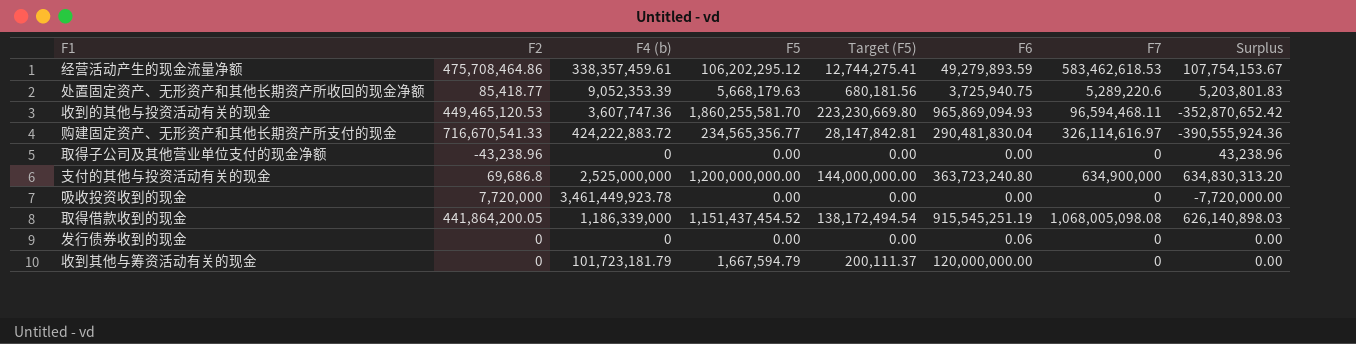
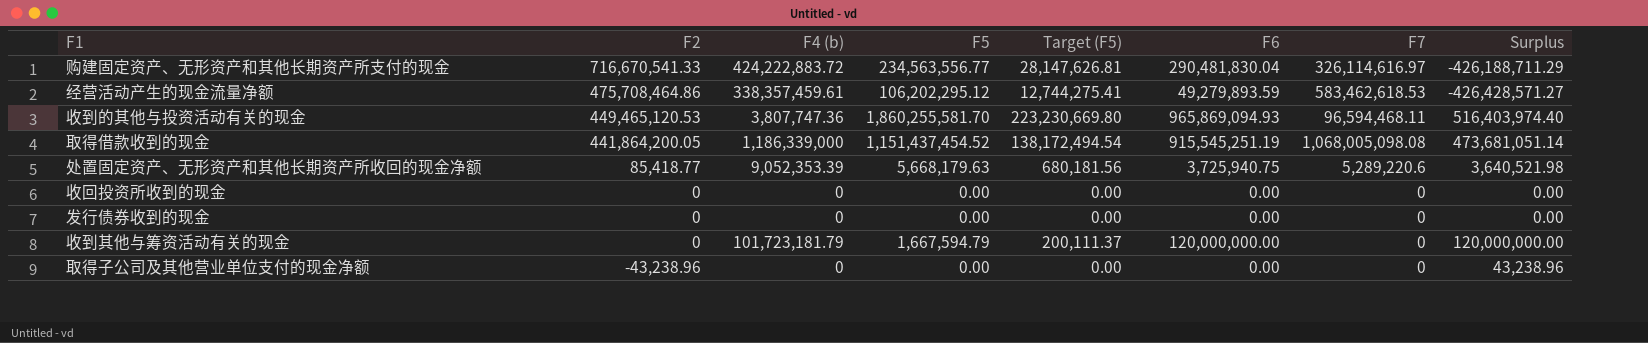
row order: none -> F2 descending
column Surplus | formula: [F7] - [F2] -> [F6] - [F2]
row 支付的其他与投资活动有关的现金: 69,686.8 | 2,525,000,000 | 1,200,000,000.00 | 144,000,000.00 | 363,723,240.80 | 634,900,000 | 634,830,313.20 -> none
row 吸收投资收到的现金: 7,720,000 | 3,461,449,923.78 | 0.00 | 0.00 | 0.00 | 0 | -7,720,000.00 -> none
购建固定资产、无形资产和其他长期资产所支付的现金 | F5: 234,565,356.77 -> 234,563,556.77
购建固定资产、无形资产和其他长期资产所支付的现金 | Target (F5): 28,147,842.81 -> 28,147,626.81
收到的其他与投资活动有关的现金 | F4 (b): 3,607,747.36 -> 3,807,747.36
row 收回投资所收到的现金: none -> 0 | 0 | 0.00 | 0.00 | 0.00 | 0 | 0.00
发行债券收到的现金 | F6: 0.06 -> 0.00

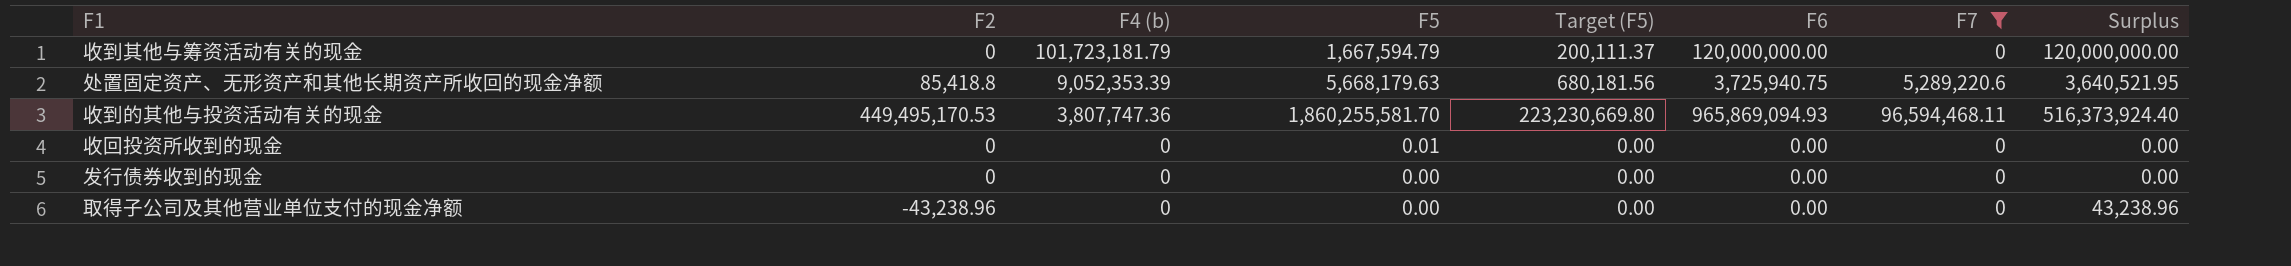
filter: none -> F7 <= 96,594,468.11
row order: F2 descending -> F4 (b) descending
处置固定资产、无形资产和其他长期资产所收回的现金净额 | F2: 85,418.77 -> 85,418.8
处置固定资产、无形资产和其他长期资产所收回的现金净额 | Surplus: 3,640,521.98 -> 3,640,521.95
收到的其他与投资活动有关的现金 | F2: 449,465,120.53 -> 449,495,170.53
收到的其他与投资活动有关的现金 | Surplus: 516,403,974.40 -> 516,373,924.40
收回投资所收到的现金 | F5: 0.00 -> 0.01

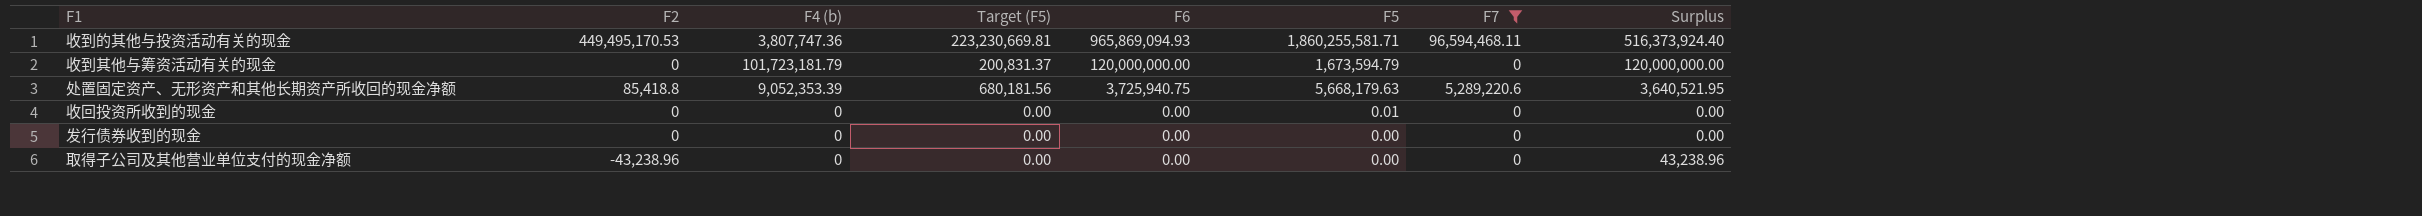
row order: F4 (b) descending -> F6 descending
column F5 | position: 4 -> 6
收到的其他与投资活动有关的现金 | Target (F5): 223,230,669.80 -> 223,230,669.81
收到的其他与投资活动有关的现金 | F5: 1,860,255,581.70 -> 1,860,255,581.71
收到其他与筹资活动有关的现金 | Target (F5): 200,111.37 -> 200,831.37
收到其他与筹资活动有关的现金 | F5: 1,667,594.79 -> 1,673,594.79

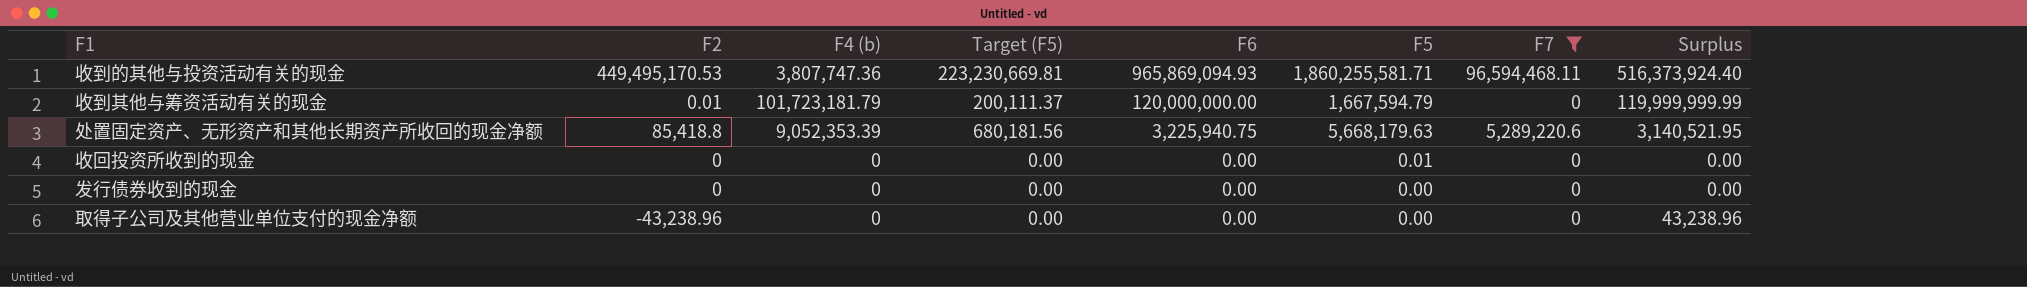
收到其他与筹资活动有关的现金 | F2: 0 -> 0.01
收到其他与筹资活动有关的现金 | Target (F5): 200,831.37 -> 200,111.37
收到其他与筹资活动有关的现金 | F5: 1,673,594.79 -> 1,667,594.79
收到其他与筹资活动有关的现金 | Surplus: 120,000,000.00 -> 119,999,999.99
处置固定资产、无形资产和其他长期资产所收回的现金净额 | F6: 3,725,940.75 -> 3,225,940.75
处置固定资产、无形资产和其他长期资产所收回的现金净额 | Surplus: 3,640,521.95 -> 3,140,521.95

